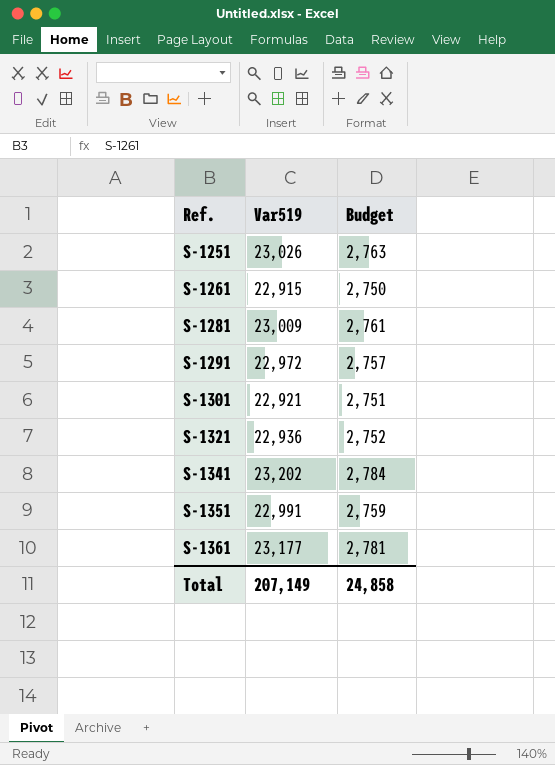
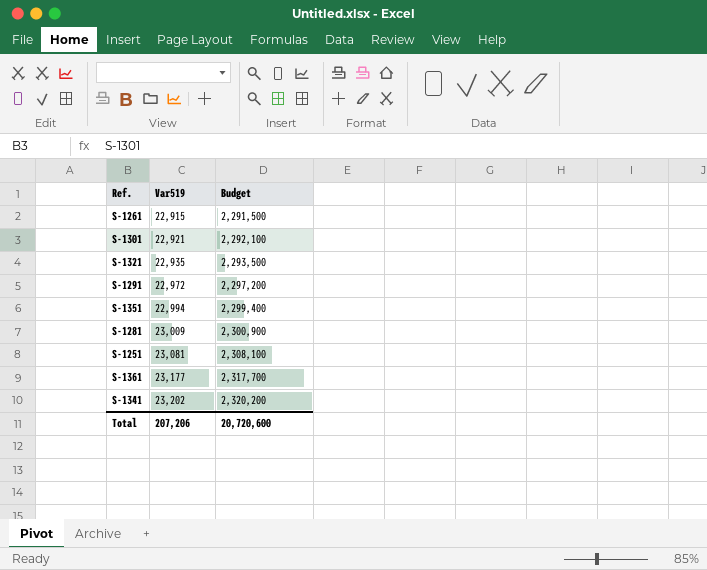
row order: Ref. ascending -> Var519 ascending
column Budget | formula: [Var519] * 0.12 -> [Var519] * 100
S-1321 | Var519: 22,936 -> 22,935
S-1351 | Var519: 22,991 -> 22,994
S-1251 | Var519: 23,026 -> 23,081
Total | Var519: 207,149 -> 207,206
Total | Budget: 24,858 -> 20,720,600

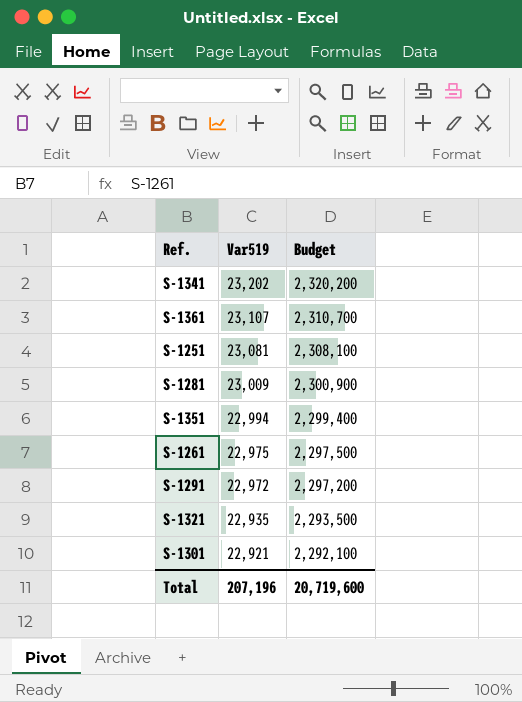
row order: Var519 ascending -> Var519 descending
S-1361 | Var519: 23,177 -> 23,107
S-1361 | Budget: 2,317,700 -> 2,310,700
S-1261 | Var519: 22,915 -> 22,975
S-1261 | Budget: 2,291,500 -> 2,297,500
Total | Var519: 207,206 -> 207,196
Total | Budget: 20,720,600 -> 20,719,600

